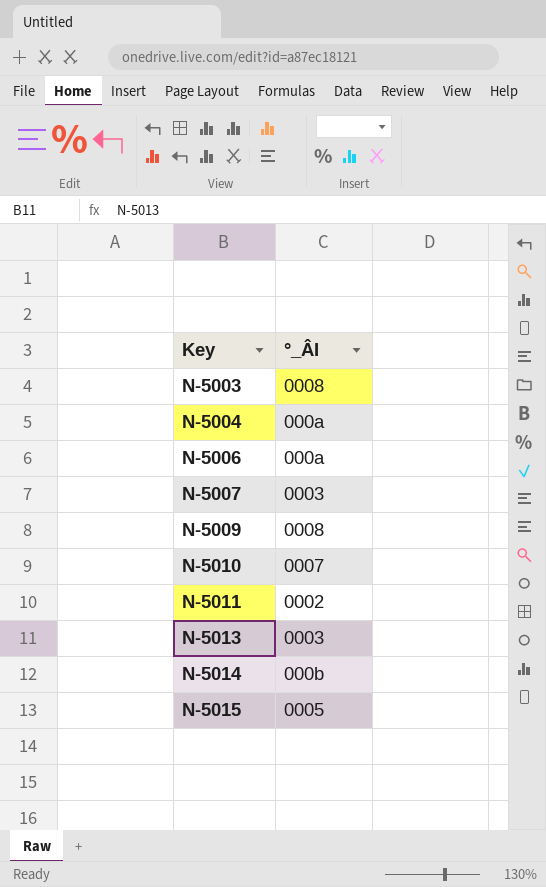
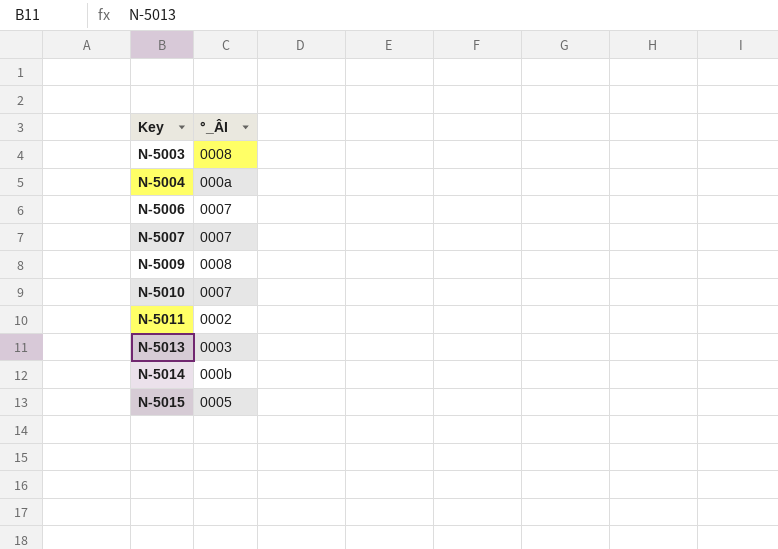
N-5006 | °_ÂI: 000a -> 0007
N-5007 | °_ÂI: 0003 -> 0007

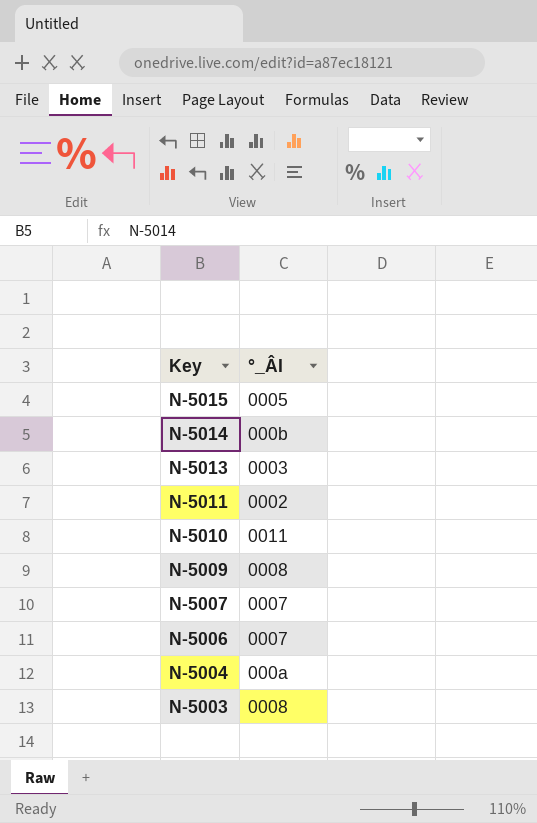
row order: Key ascending -> Key descending
N-5010 | °_ÂI: 0007 -> 0011

